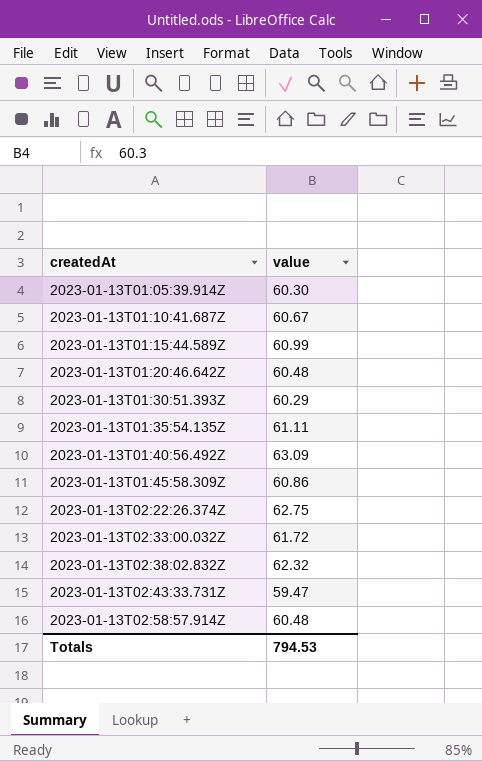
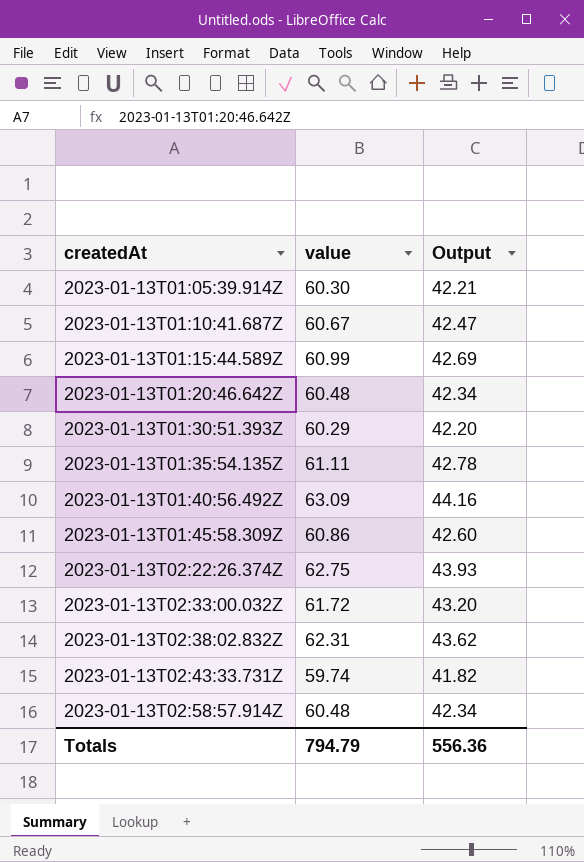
column Output | formula: none -> [value] * 0.7
2023-01-13T02:38:02.832Z | value: 62.32 -> 62.31
2023-01-13T02:43:33.731Z | value: 59.47 -> 59.74
Totals | value: 794.53 -> 794.79

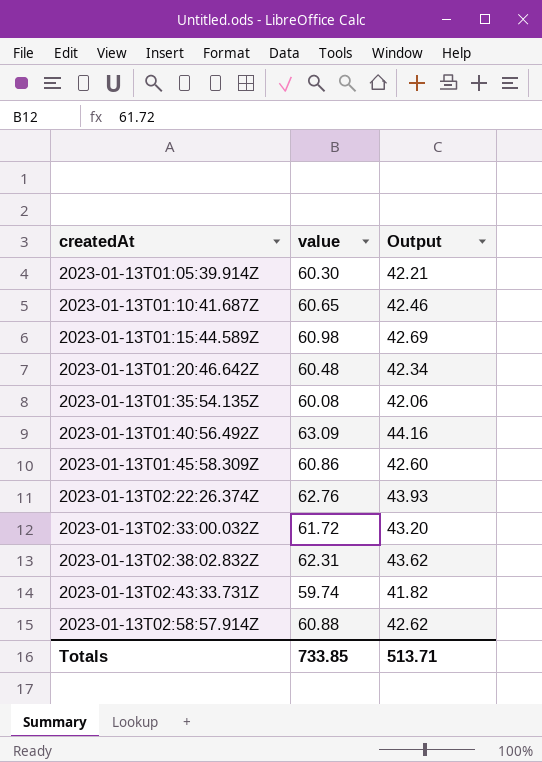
row 2023-01-13T01:30:51.393Z: 60.29 | 42.20 -> none
2023-01-13T01:10:41.687Z | value: 60.67 -> 60.65
2023-01-13T01:10:41.687Z | Output: 42.47 -> 42.46
2023-01-13T01:15:44.589Z | value: 60.99 -> 60.98
2023-01-13T01:35:54.135Z | value: 61.11 -> 60.08
2023-01-13T01:35:54.135Z | Output: 42.78 -> 42.06
2023-01-13T02:22:26.374Z | value: 62.75 -> 62.76
2023-01-13T02:58:57.914Z | value: 60.48 -> 60.88
2023-01-13T02:58:57.914Z | Output: 42.34 -> 42.62
Totals | value: 794.79 -> 733.85
Totals | Output: 556.36 -> 513.71

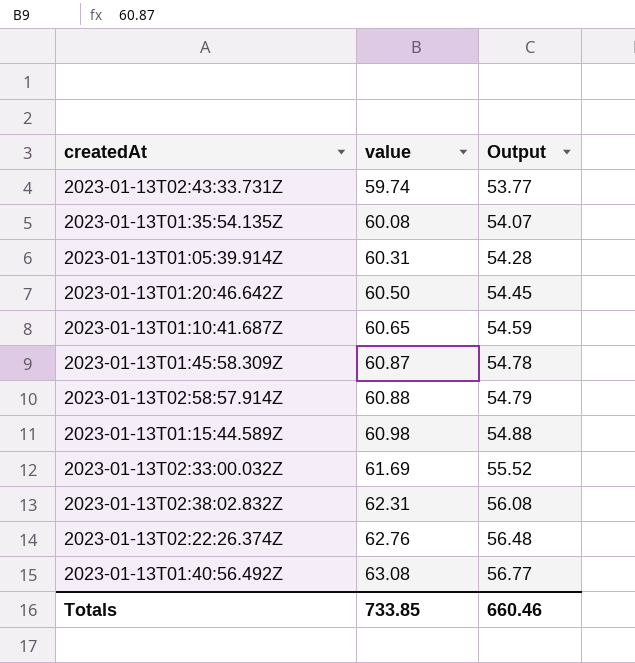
row order: createdAt ascending -> value ascending
column Output | formula: [value] * 0.7 -> [value] * 0.9
2023-01-13T01:05:39.914Z | value: 60.30 -> 60.31
2023-01-13T01:20:46.642Z | value: 60.48 -> 60.50
2023-01-13T01:45:58.309Z | value: 60.86 -> 60.87
2023-01-13T02:33:00.032Z | value: 61.72 -> 61.69
2023-01-13T01:40:56.492Z | value: 63.09 -> 63.08
Totals | Output: 513.71 -> 660.46

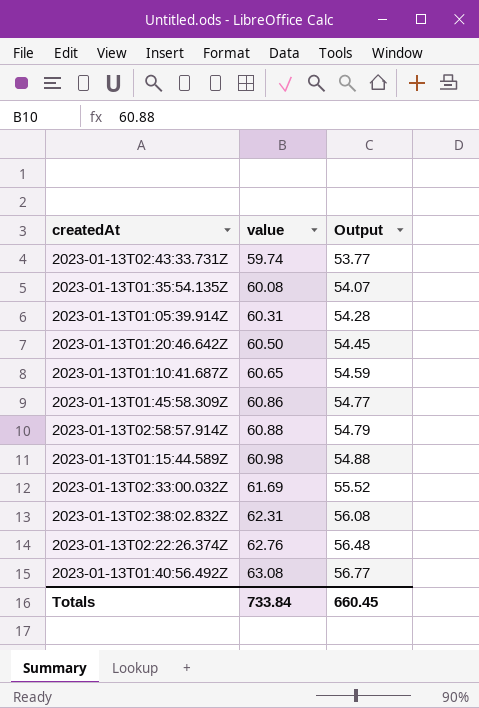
2023-01-13T01:45:58.309Z | value: 60.87 -> 60.86
2023-01-13T01:45:58.309Z | Output: 54.78 -> 54.77
Totals | value: 733.85 -> 733.84
Totals | Output: 660.46 -> 660.45

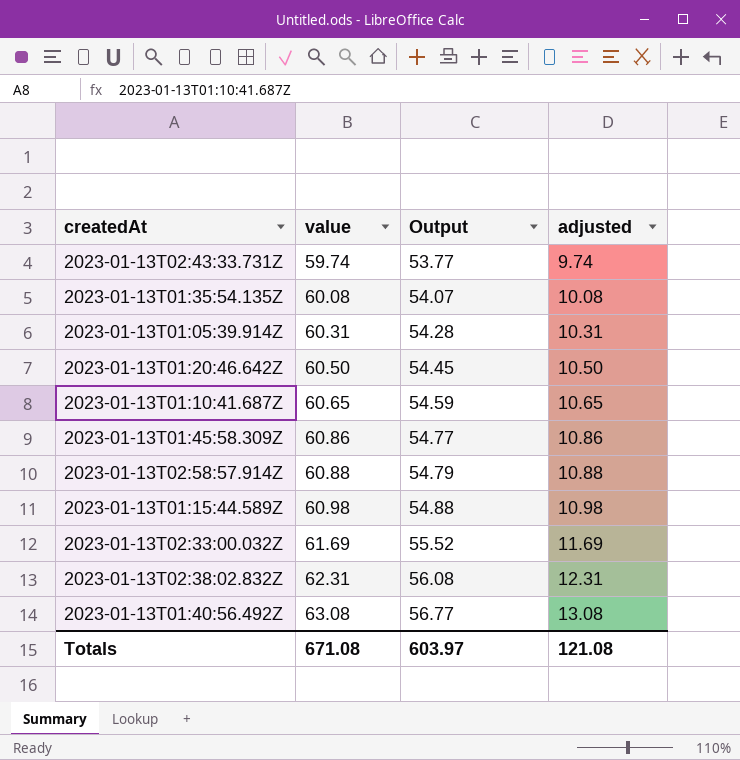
column adjusted | formula: none -> [value] - 50
row 2023-01-13T02:22:26.374Z: 62.76 | 56.48 -> none
Totals | value: 733.84 -> 671.08
Totals | Output: 660.45 -> 603.97

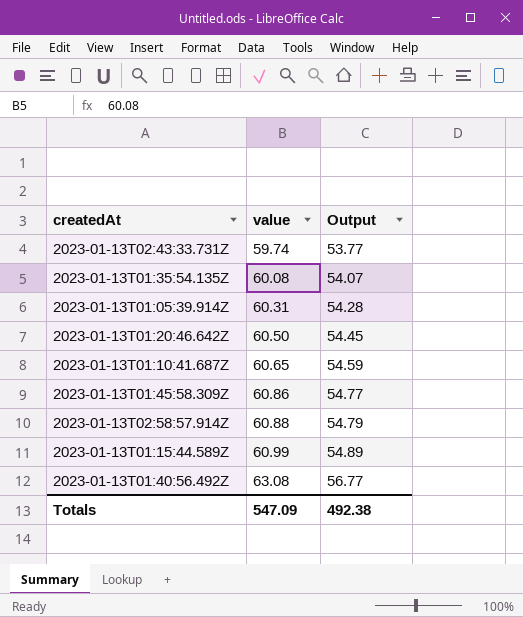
column adjusted | formula: [value] - 50 -> none
row 2023-01-13T02:33:00.032Z: 61.69 | 55.52 | 11.69 -> none
row 2023-01-13T02:38:02.832Z: 62.31 | 56.08 | 12.31 -> none
2023-01-13T01:15:44.589Z | value: 60.98 -> 60.99
2023-01-13T01:15:44.589Z | Output: 54.88 -> 54.89
Totals | value: 671.08 -> 547.09
Totals | Output: 603.97 -> 492.38

